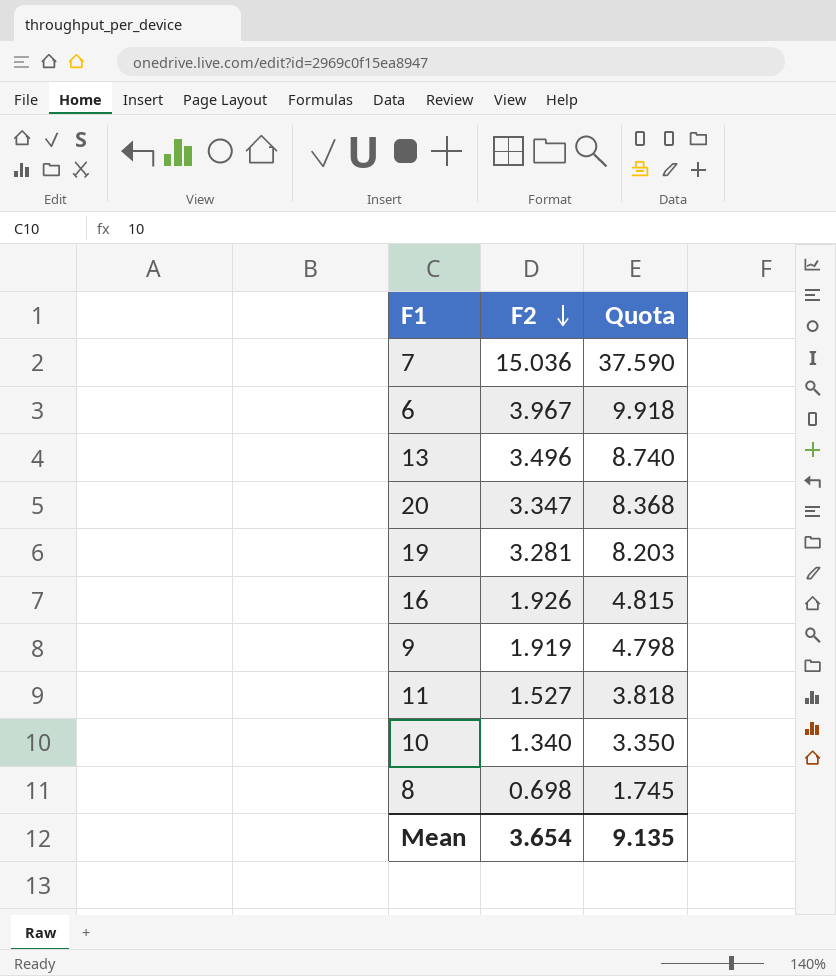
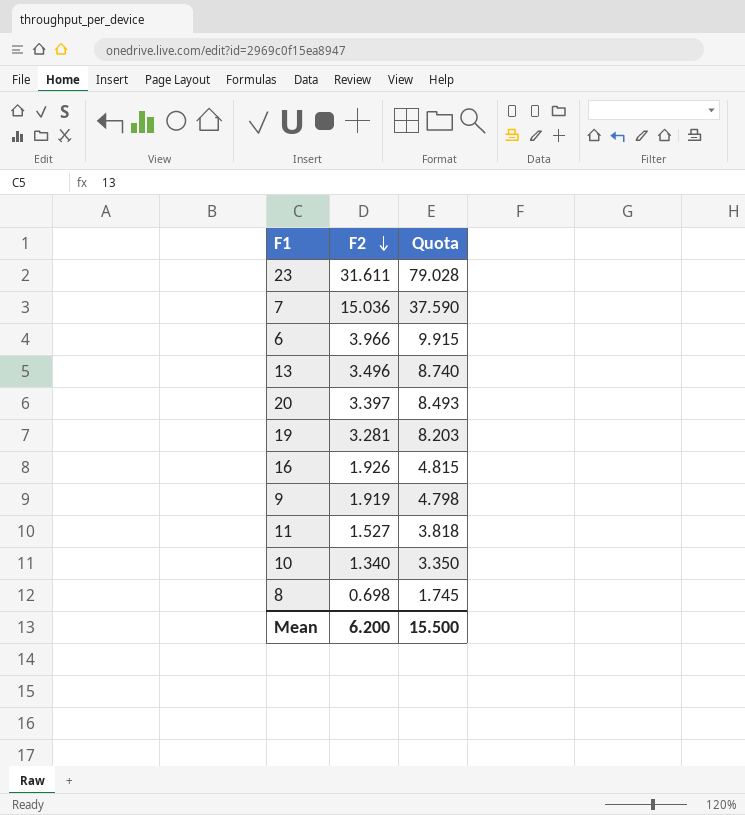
row 23: none -> 31.611 | 79.028
6 | F2: 3.967 -> 3.966
6 | Quota: 9.918 -> 9.915
20 | F2: 3.347 -> 3.397
20 | Quota: 8.368 -> 8.493
Mean | F2: 3.654 -> 6.200
Mean | Quota: 9.135 -> 15.500

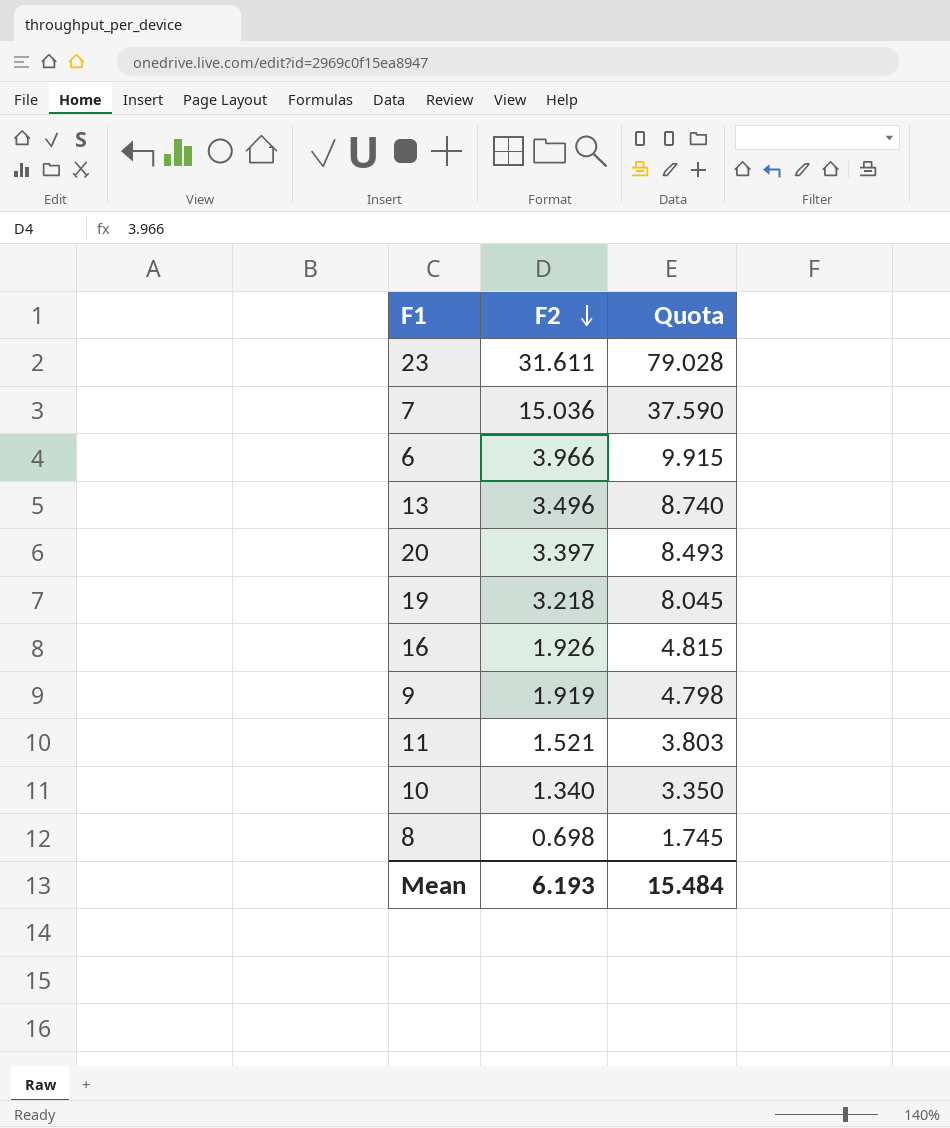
19 | F2: 3.281 -> 3.218
19 | Quota: 8.203 -> 8.045
11 | F2: 1.527 -> 1.521
11 | Quota: 3.818 -> 3.803
Mean | F2: 6.200 -> 6.193
Mean | Quota: 15.500 -> 15.484

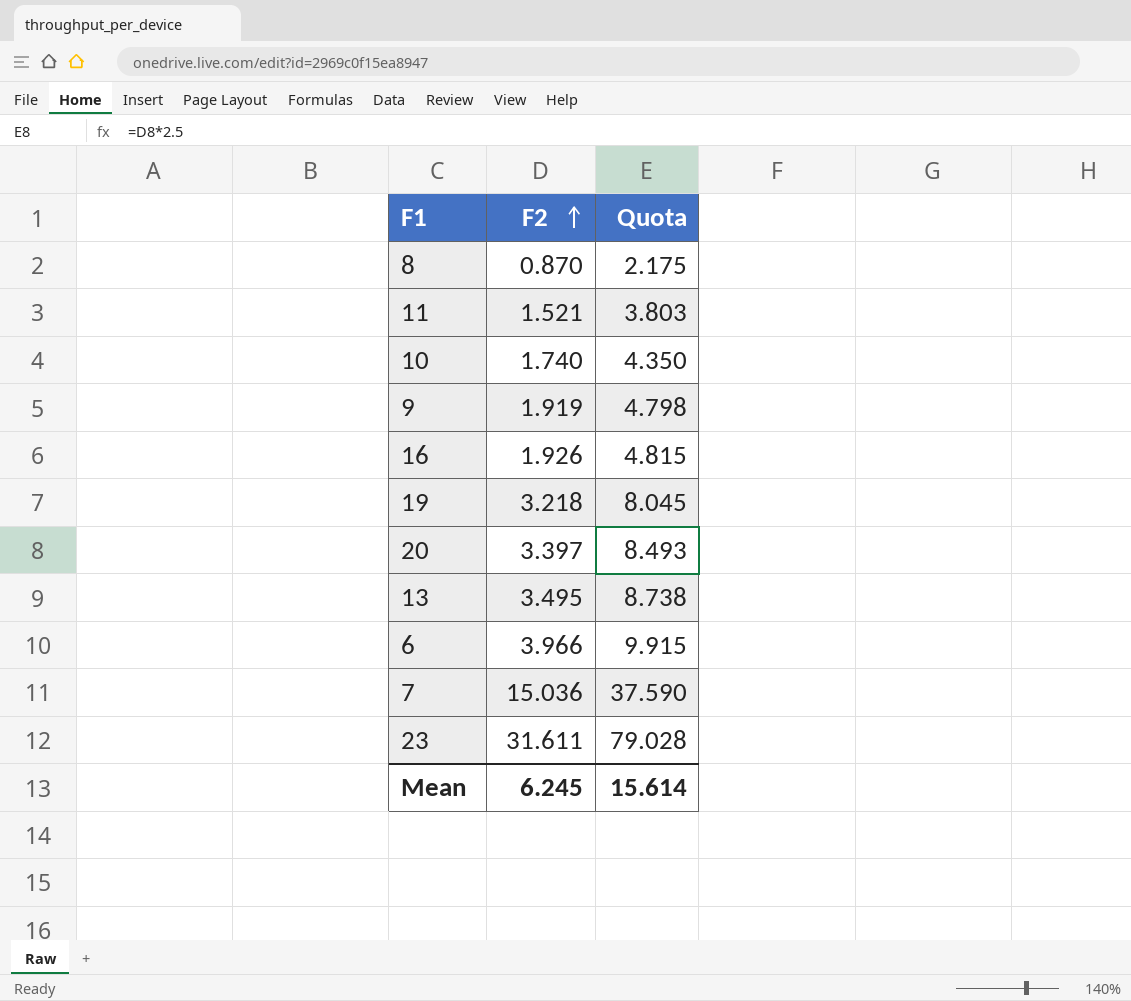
row order: F2 descending -> F2 ascending
8 | F2: 0.698 -> 0.870
8 | Quota: 1.745 -> 2.175
10 | F2: 1.340 -> 1.740
10 | Quota: 3.350 -> 4.350
13 | F2: 3.496 -> 3.495
13 | Quota: 8.740 -> 8.738
Mean | F2: 6.193 -> 6.245
Mean | Quota: 15.484 -> 15.614

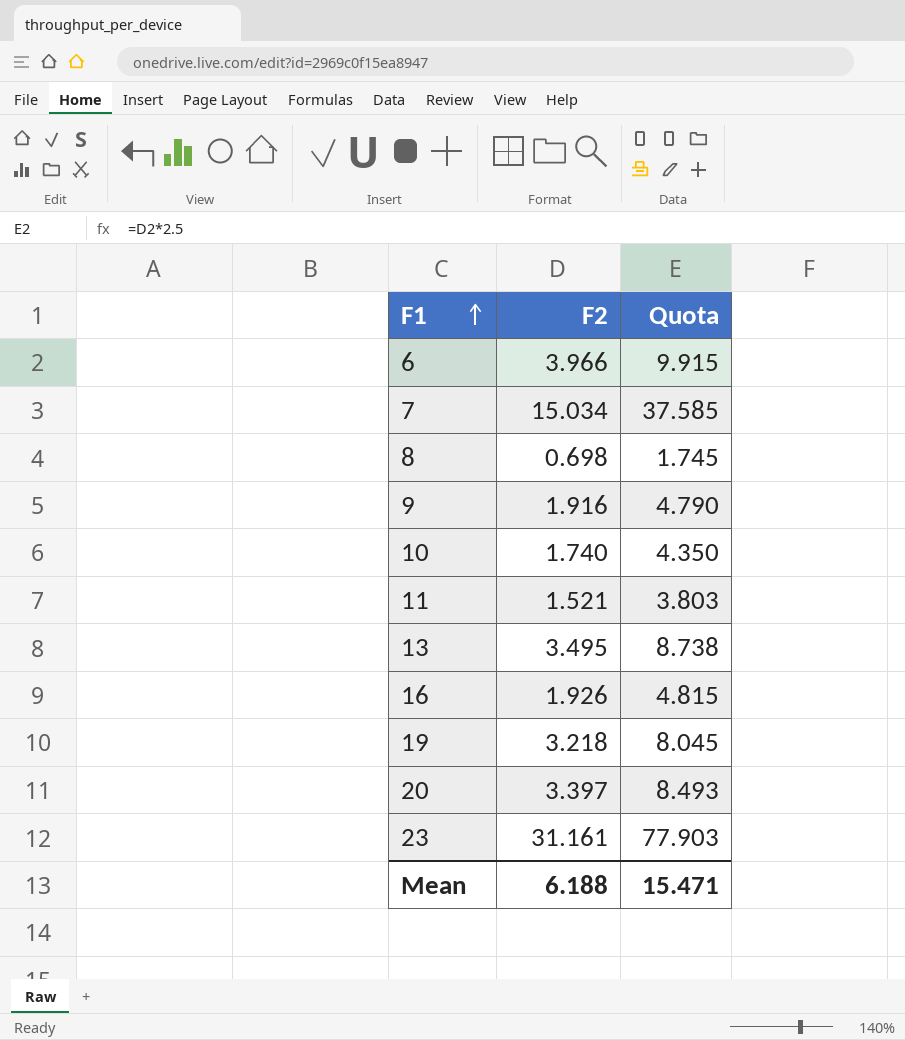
row order: F2 ascending -> F1 ascending
7 | F2: 15.036 -> 15.034
7 | Quota: 37.590 -> 37.585
8 | F2: 0.870 -> 0.698
8 | Quota: 2.175 -> 1.745
9 | F2: 1.919 -> 1.916
9 | Quota: 4.798 -> 4.790
23 | F2: 31.611 -> 31.161
23 | Quota: 79.028 -> 77.903
Mean | F2: 6.245 -> 6.188
Mean | Quota: 15.614 -> 15.471

